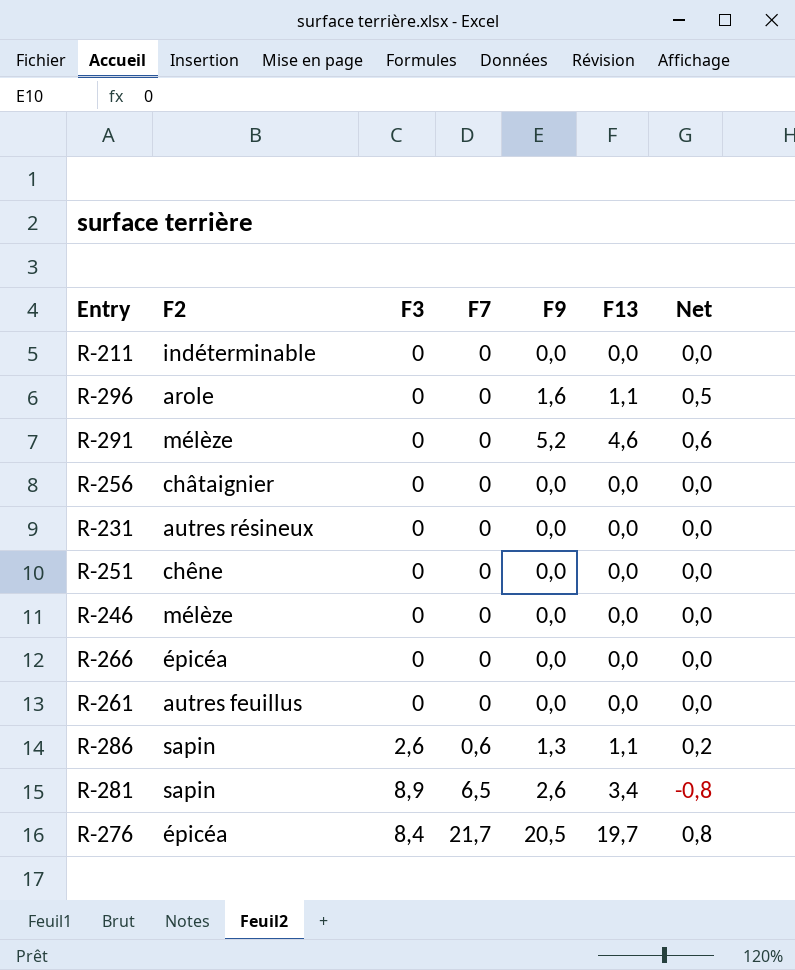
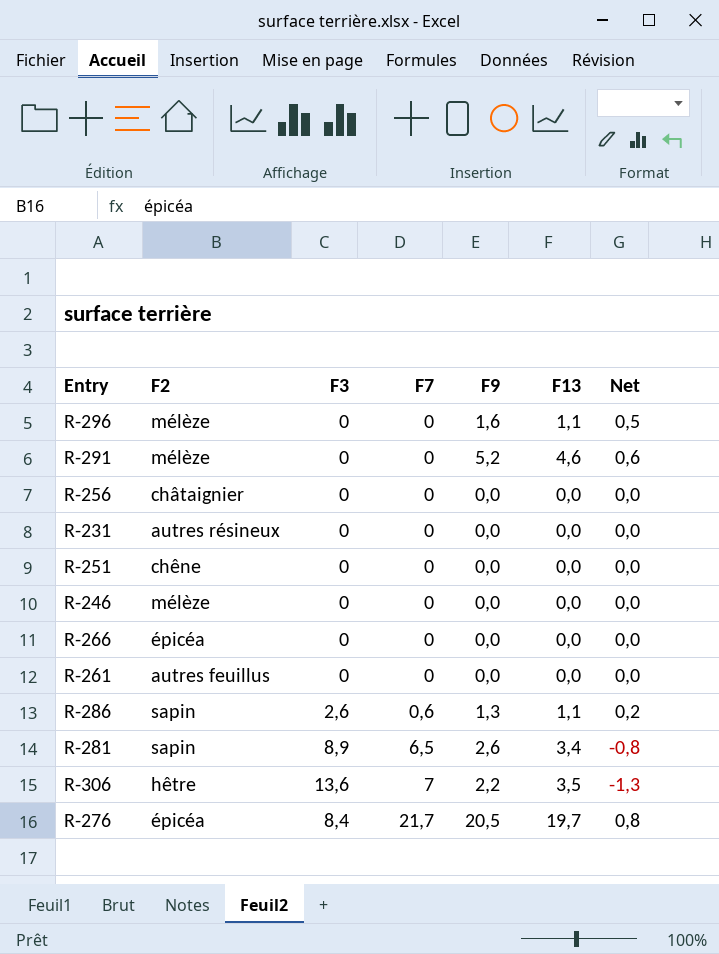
row R-211: indéterminable | 0 | 0 | 0,0 | 0,0 | 0,0 -> none
R-296 | F2: arole -> mélèze
row R-306: none -> hêtre | 13,6 | 7 | 2,2 | 3,5 | -1,3

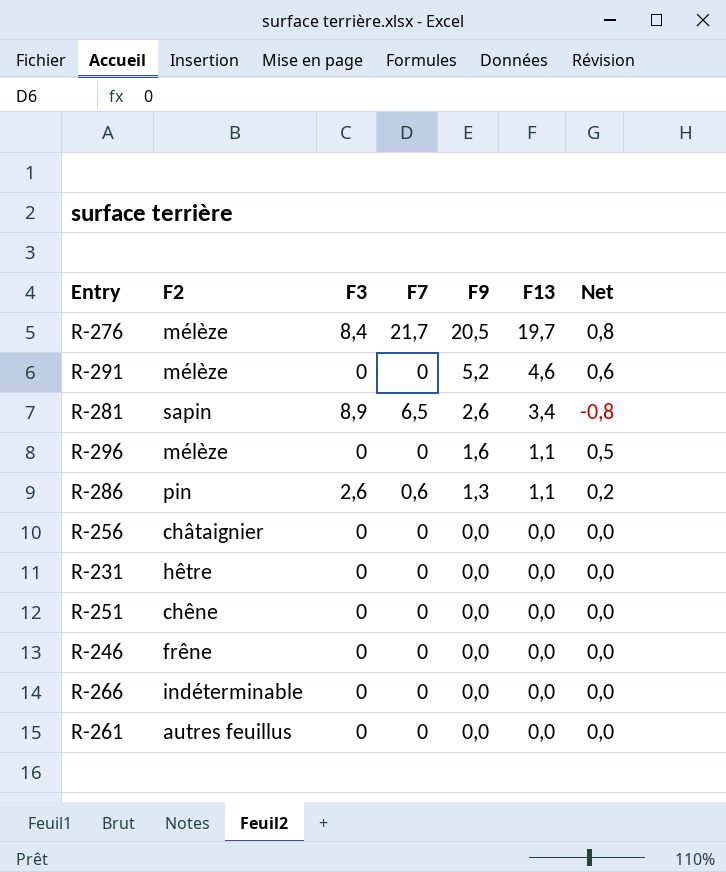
row order: F7 ascending -> F9 descending
row R-306: hêtre | 13,6 | 7 | 2,2 | 3,5 | -1,3 -> none
R-276 | F2: épicéa -> mélèze
R-286 | F2: sapin -> pin
R-231 | F2: autres résineux -> hêtre
R-246 | F2: mélèze -> frêne
R-266 | F2: épicéa -> indéterminable

